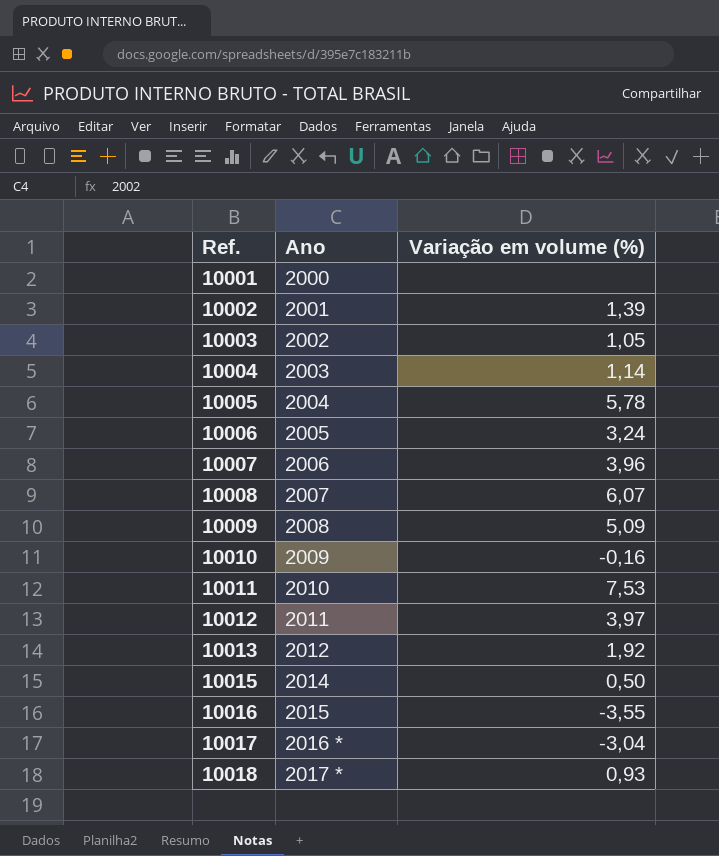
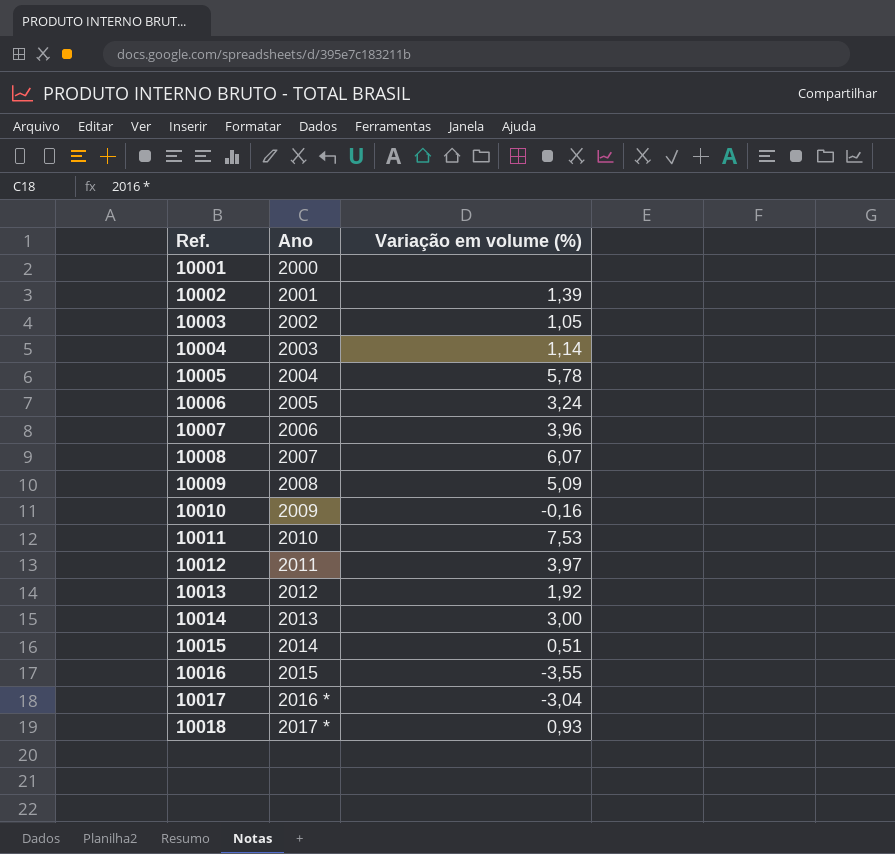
row 10014: none -> 2013 | 3,00
10015 | Variação em volume (%): 0,50 -> 0,51

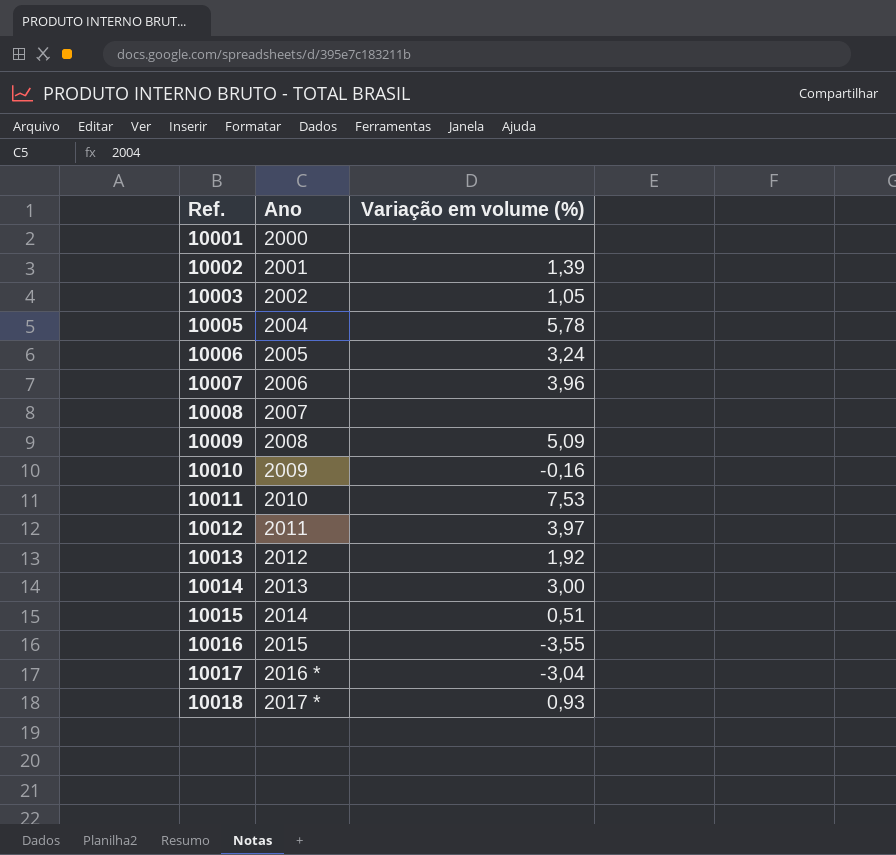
row 10004: 2003 | 1,14 -> none
10008 | Variação em volume (%): 6,07 -> none

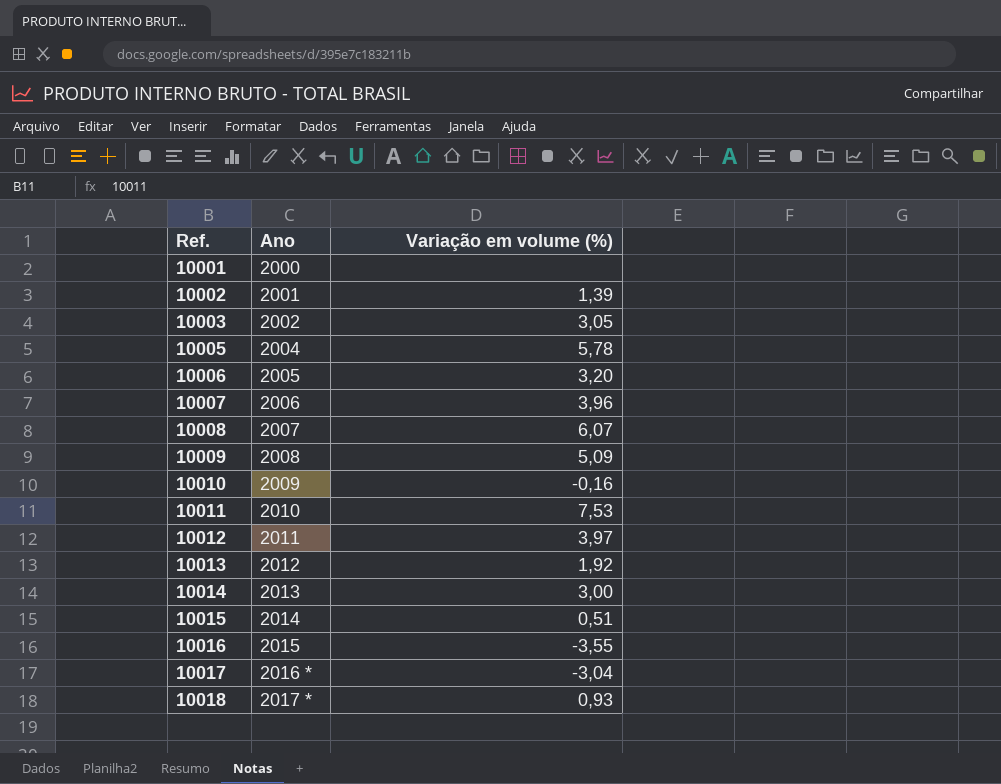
10003 | Variação em volume (%): 1,05 -> 3,05
10006 | Variação em volume (%): 3,24 -> 3,20
10008 | Variação em volume (%): none -> 6,07

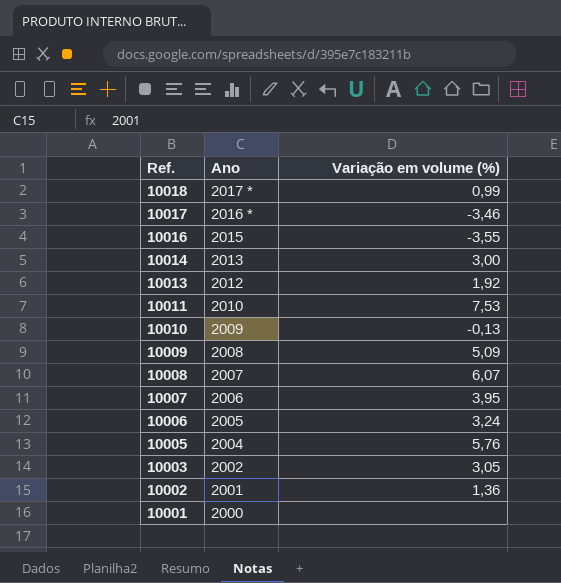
row order: Ref. ascending -> Ref. descending
row 10012: 2011 | 3,97 -> none
row 10015: 2014 | 0,51 -> none
10018 | Variação em volume (%): 0,93 -> 0,99
10017 | Variação em volume (%): -3,04 -> -3,46
10010 | Variação em volume (%): -0,16 -> -0,13
10007 | Variação em volume (%): 3,96 -> 3,95
10006 | Variação em volume (%): 3,20 -> 3,24
10005 | Variação em volume (%): 5,78 -> 5,76
10002 | Variação em volume (%): 1,39 -> 1,36

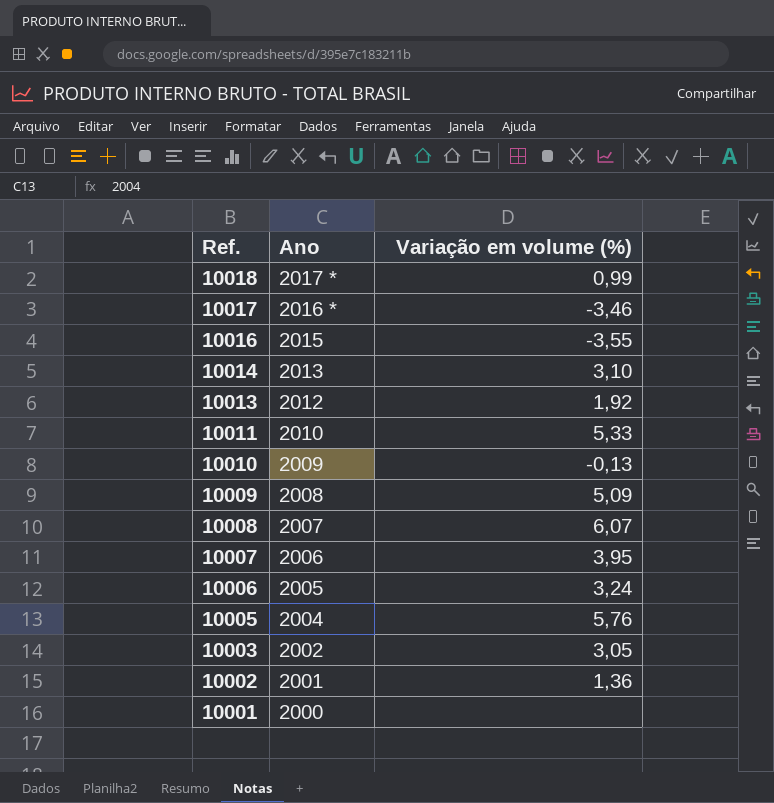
10014 | Variação em volume (%): 3,00 -> 3,10
10011 | Variação em volume (%): 7,53 -> 5,33

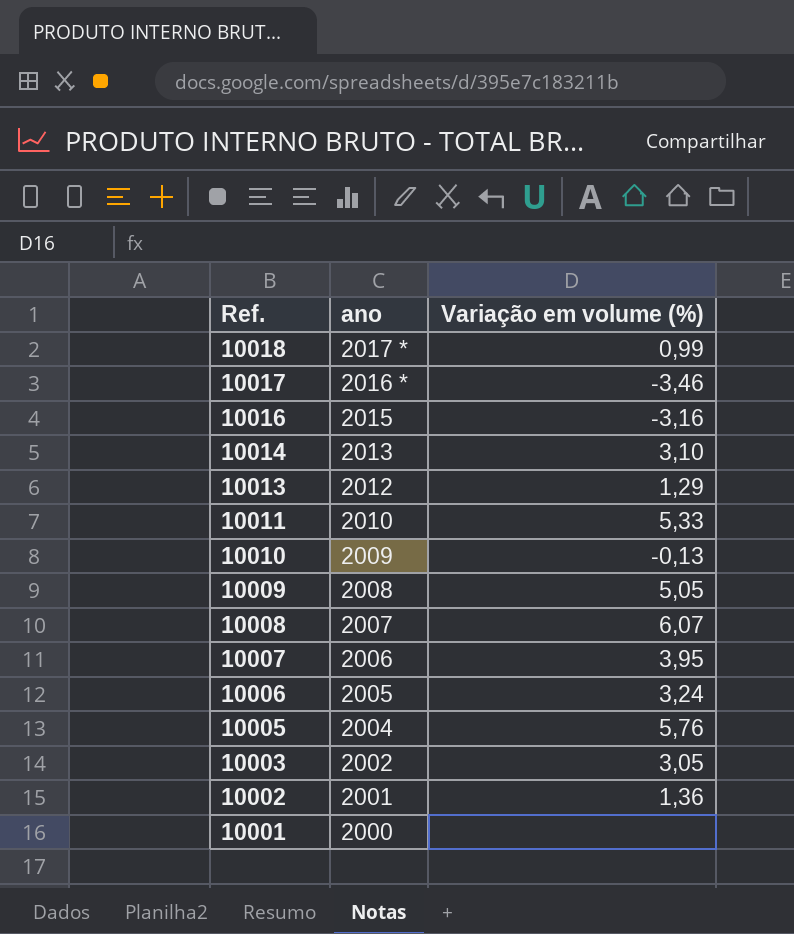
column name: Ano -> ano
10016 | Variação em volume (%): -3,55 -> -3,16
10013 | Variação em volume (%): 1,92 -> 1,29
10009 | Variação em volume (%): 5,09 -> 5,05

